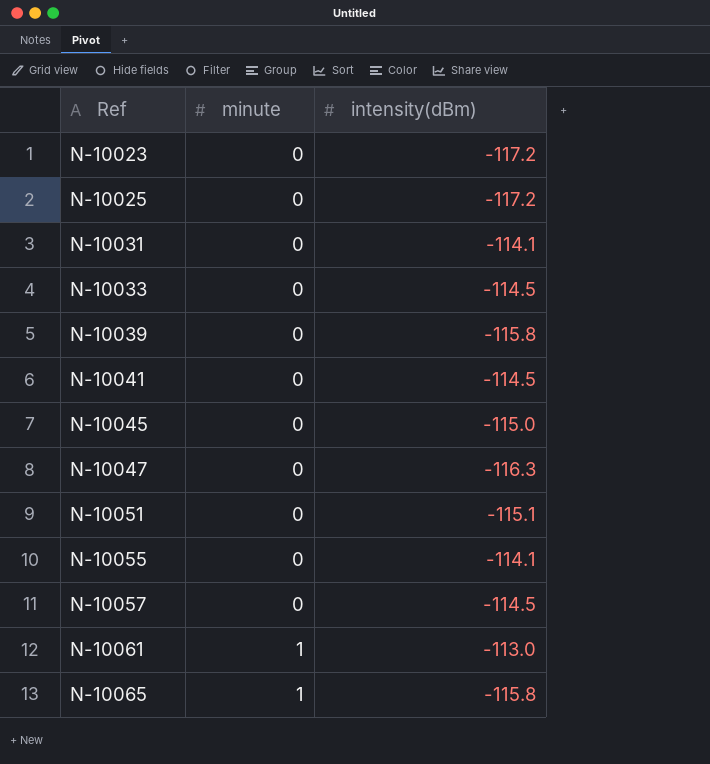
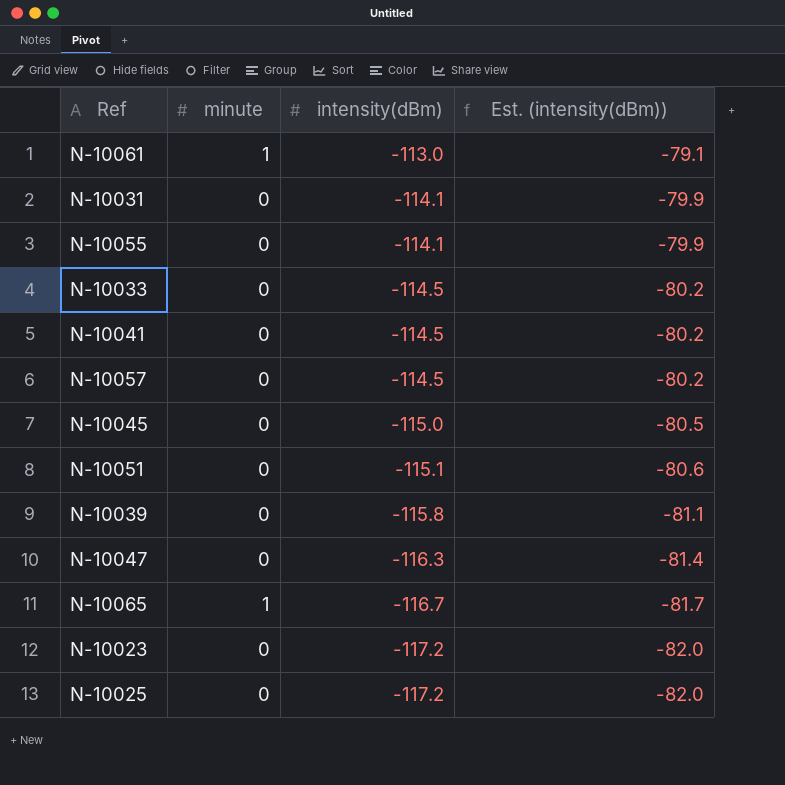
row order: Ref ascending -> intensity(dBm) descending
column Est. (intensity(dBm)) | formula: none -> [intensity(dBm)] * 0.7
N-10065 | intensity(dBm): -115.8 -> -116.7

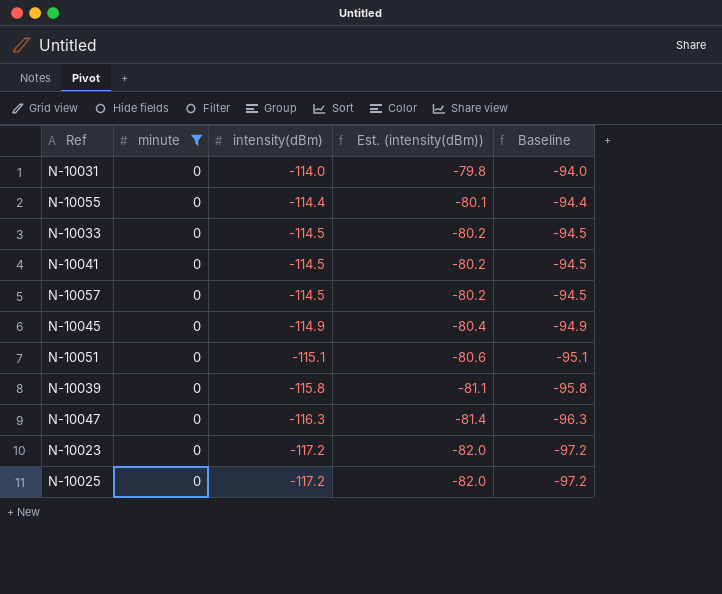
filter: none -> minute = 0
column Baseline | formula: none -> [intensity(dBm)] + 20
N-10031 | intensity(dBm): -114.1 -> -114.0
N-10031 | Est. (intensity(dBm)): -79.9 -> -79.8
N-10055 | intensity(dBm): -114.1 -> -114.4
N-10055 | Est. (intensity(dBm)): -79.9 -> -80.1
N-10045 | intensity(dBm): -115.0 -> -114.9
N-10045 | Est. (intensity(dBm)): -80.5 -> -80.4

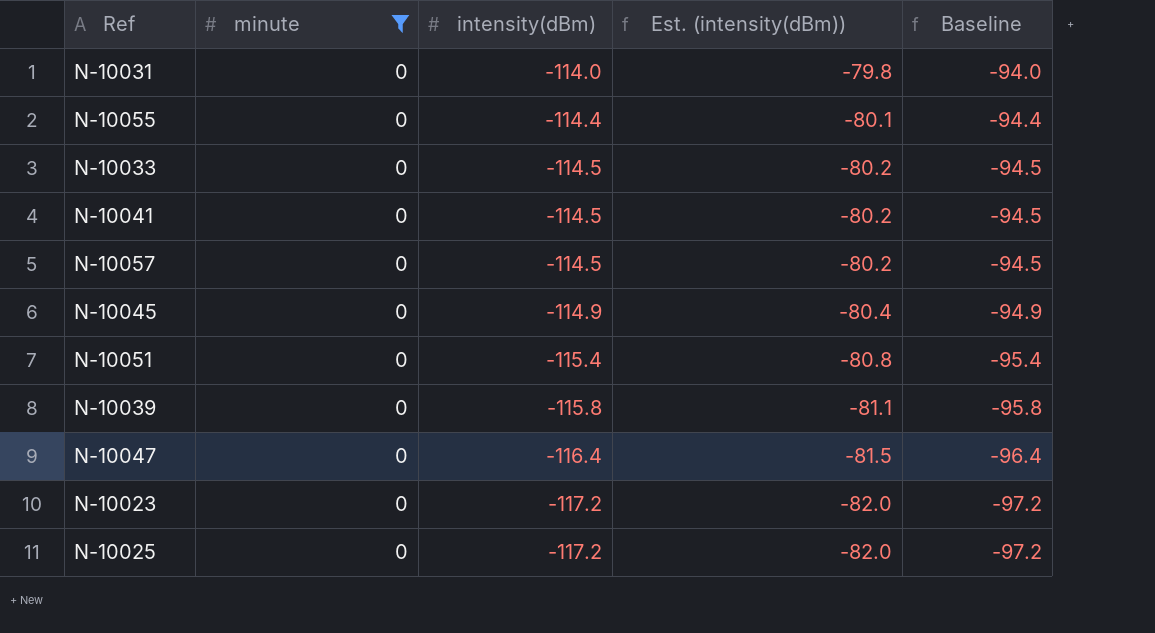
N-10051 | intensity(dBm): -115.1 -> -115.4
N-10051 | Est. (intensity(dBm)): -80.6 -> -80.8
N-10051 | Baseline: -95.1 -> -95.4
N-10047 | intensity(dBm): -116.3 -> -116.4
N-10047 | Est. (intensity(dBm)): -81.4 -> -81.5
N-10047 | Baseline: -96.3 -> -96.4

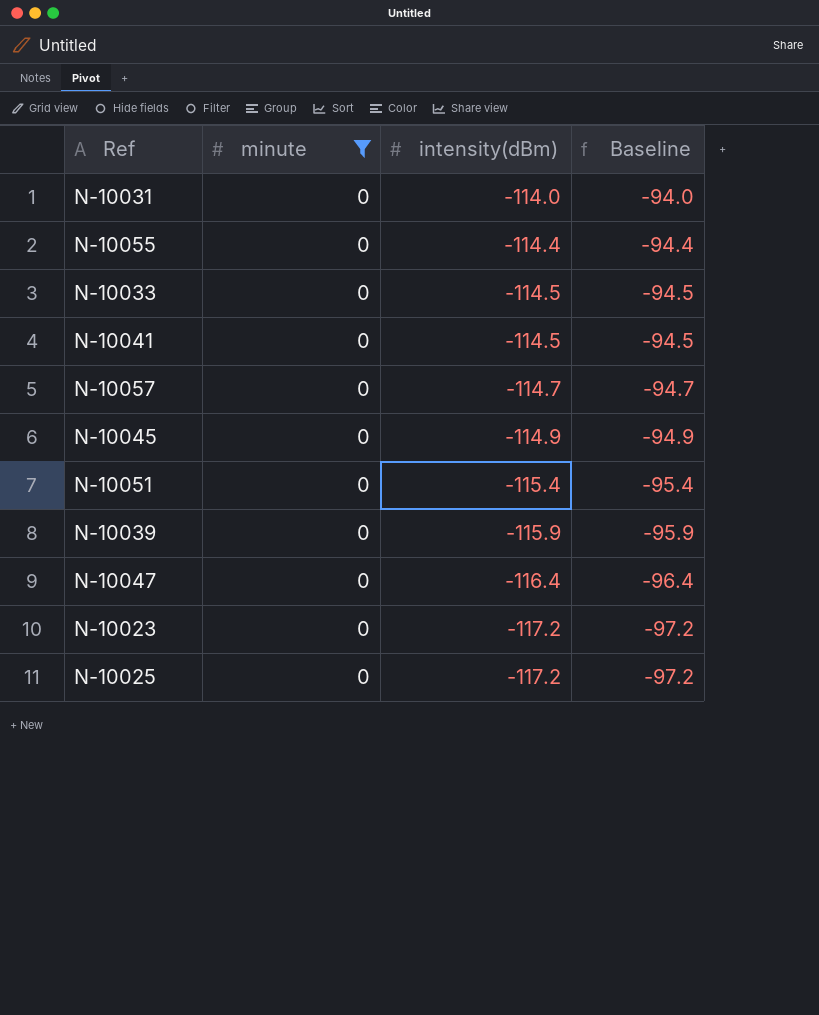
column Est. (intensity(dBm)) | formula: [intensity(dBm)] * 0.7 -> none
N-10057 | intensity(dBm): -114.5 -> -114.7
N-10057 | Baseline: -94.5 -> -94.7
N-10039 | intensity(dBm): -115.8 -> -115.9
N-10039 | Baseline: -95.8 -> -95.9

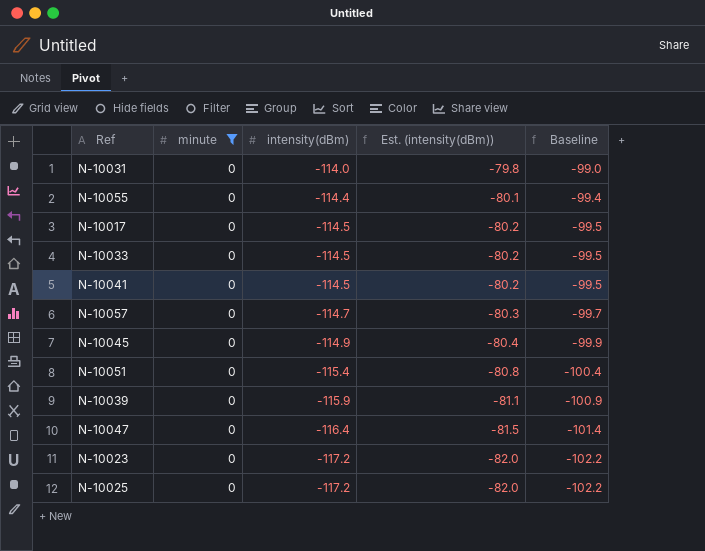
column Est. (intensity(dBm)) | formula: none -> [intensity(dBm)] * 0.7
column Baseline | formula: [intensity(dBm)] + 20 -> [intensity(dBm)] + 15
row N-10017: none -> 0 | -114.5 | -80.2 | -99.5

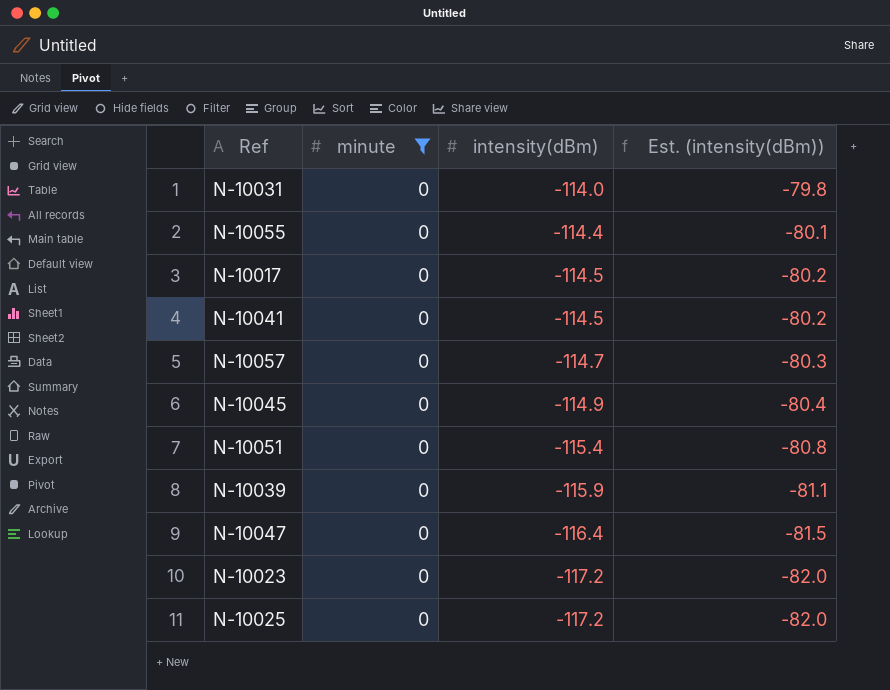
column Baseline | formula: [intensity(dBm)] + 15 -> none
row N-10033: 0 | -114.5 | -80.2 | -99.5 -> none

